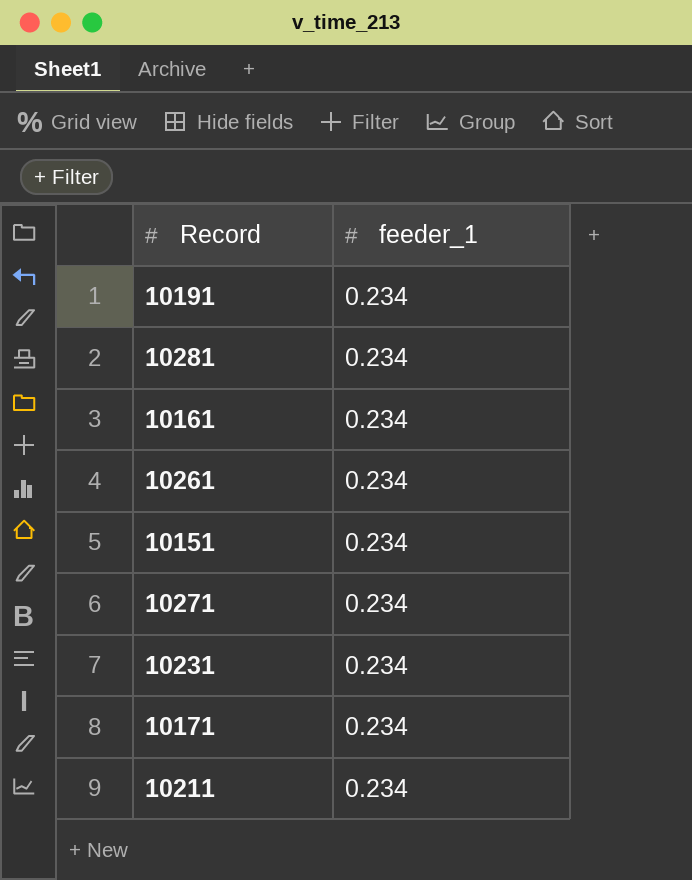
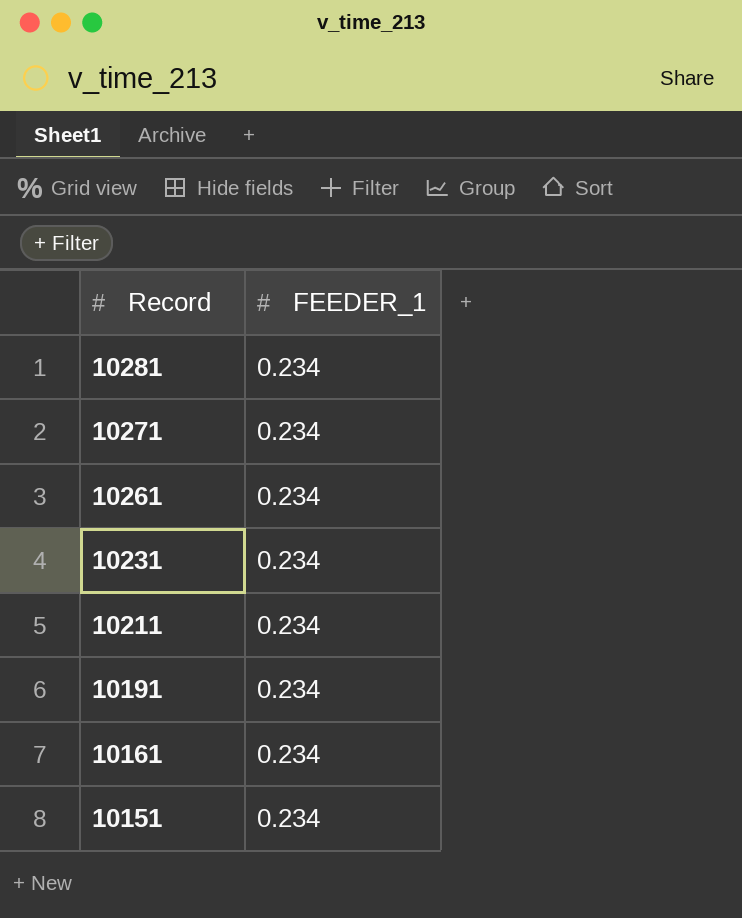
row order: none -> Record descending
column name: feeder_1 -> FEEDER_1
row 10171: 0.234 -> none

